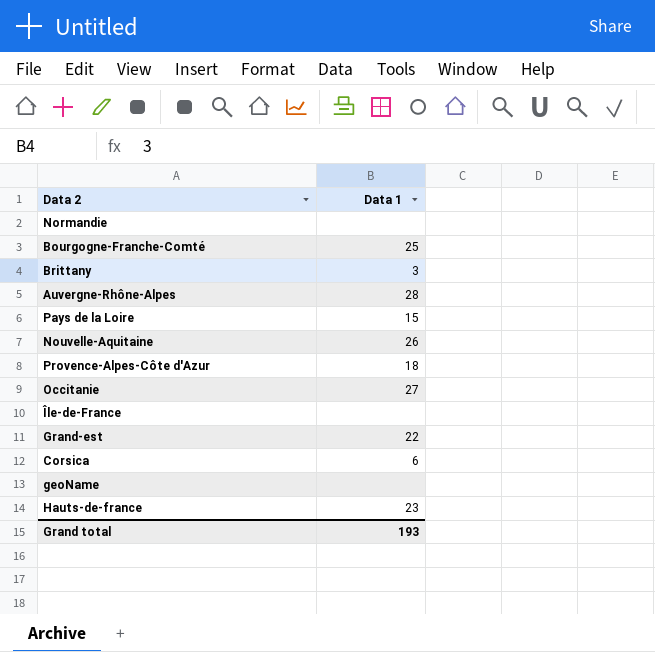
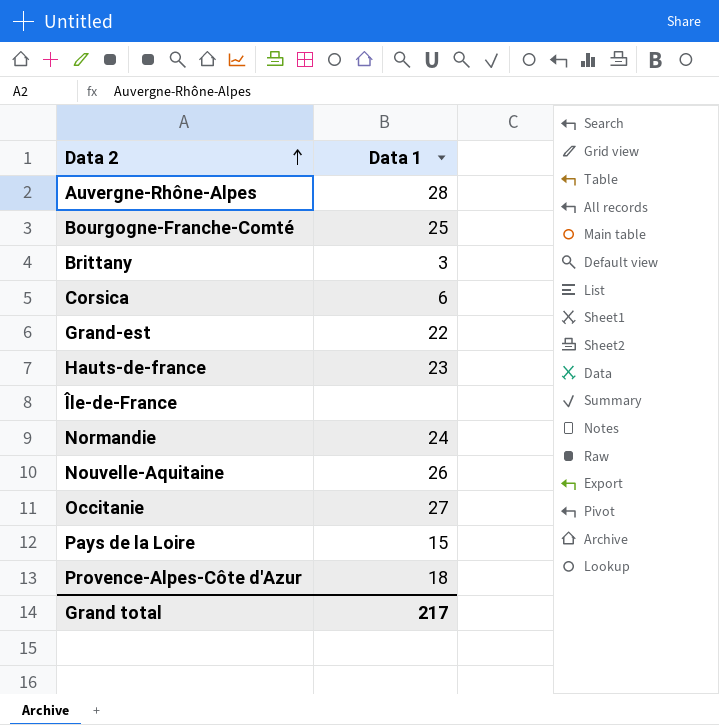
row order: none -> Data 2 ascending
row geoName: none -> none
Normandie | Data 1: none -> 24
Grand total | Data 1: 193 -> 217

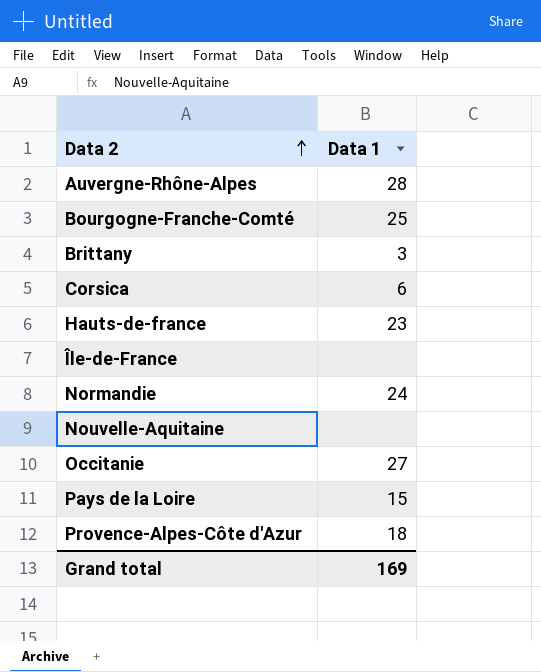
row Grand-est: 22 -> none
Nouvelle-Aquitaine | Data 1: 26 -> none
Grand total | Data 1: 217 -> 169

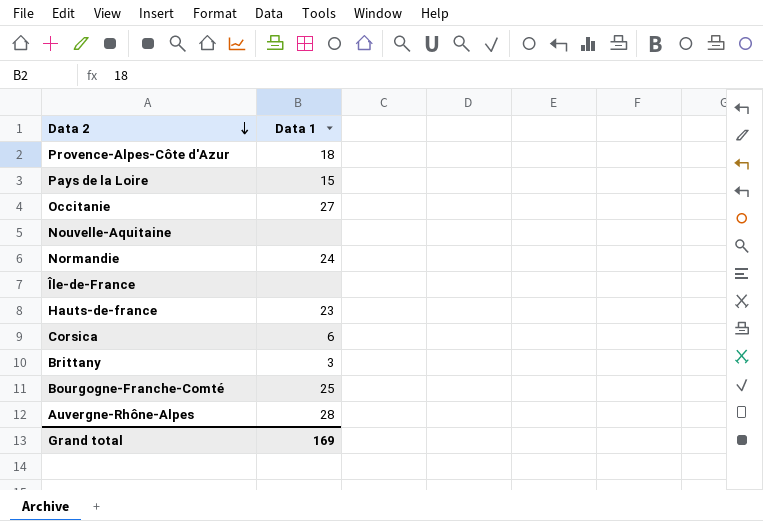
row order: Data 2 ascending -> Data 2 descending

